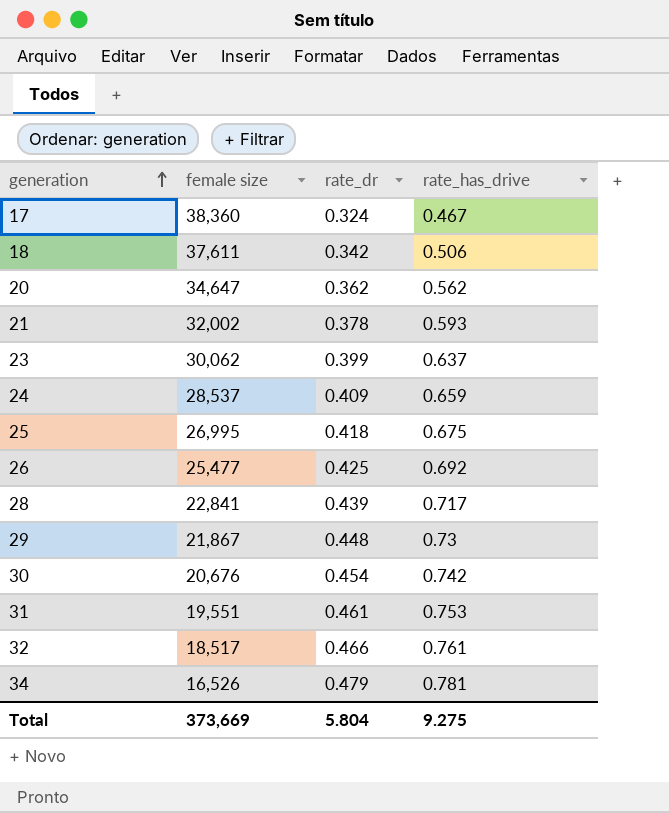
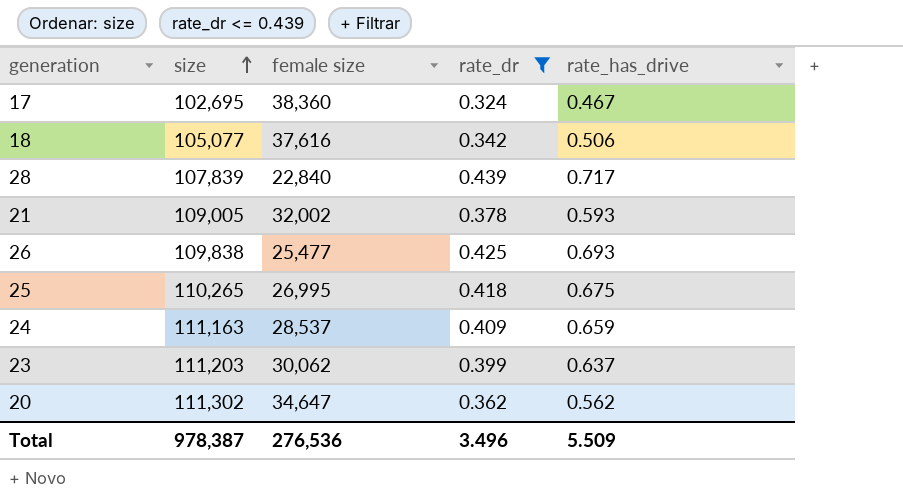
filter: none -> rate_dr <= 0.439
row order: generation ascending -> size ascending
column size | position: none -> 2
18 | female size: 37,611 -> 37,616
28 | female size: 22,841 -> 22,840
26 | rate_has_drive: 0.692 -> 0.693
Total | female size: 373,669 -> 276,536
Total | rate_dr: 5.804 -> 3.496
Total | rate_has_drive: 9.275 -> 5.509

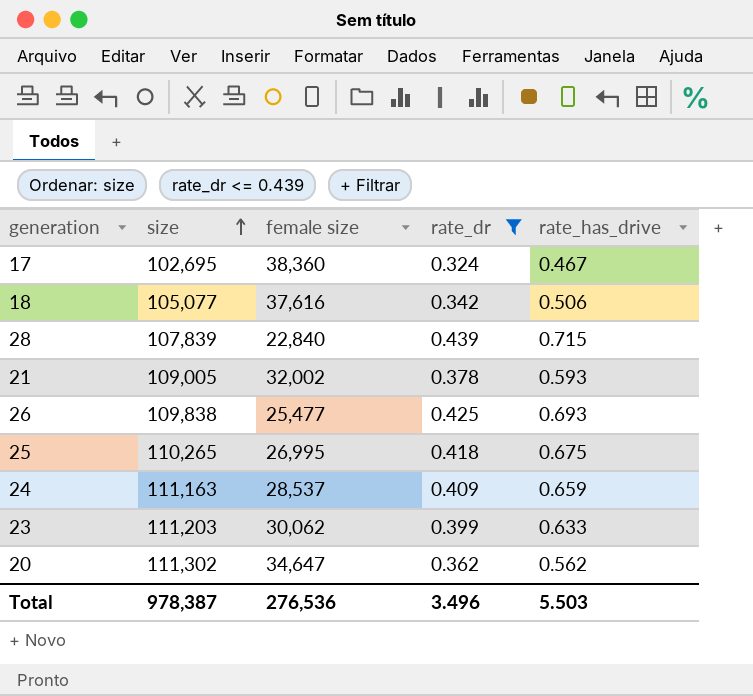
28 | rate_has_drive: 0.717 -> 0.715
23 | rate_has_drive: 0.637 -> 0.633
Total | rate_has_drive: 5.509 -> 5.503

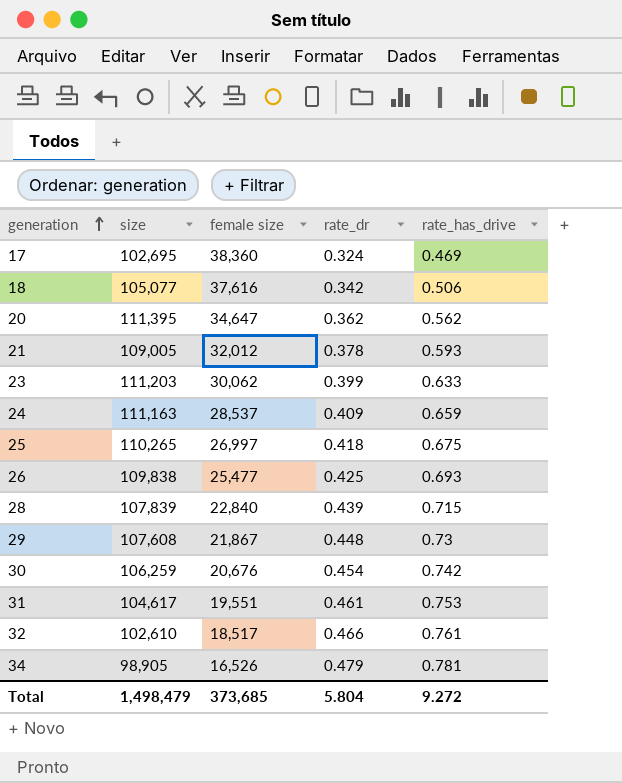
filter: rate_dr <= 0.439 -> none
row order: size ascending -> generation ascending
17 | rate_has_drive: 0.467 -> 0.469
20 | size: 111,302 -> 111,395
21 | female size: 32,002 -> 32,012
25 | female size: 26,995 -> 26,997
Total | size: 978,387 -> 1,498,479
Total | female size: 276,536 -> 373,685
Total | rate_dr: 3.496 -> 5.804
Total | rate_has_drive: 5.503 -> 9.272

